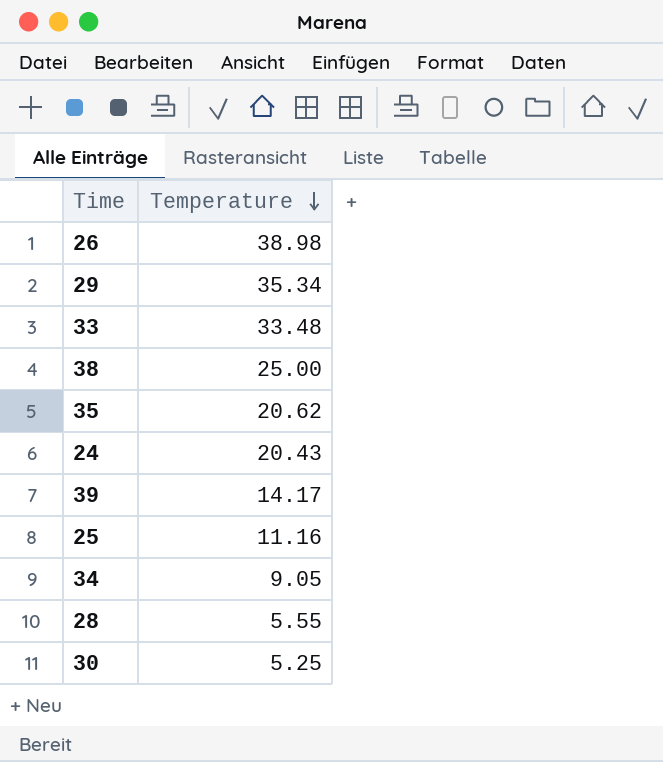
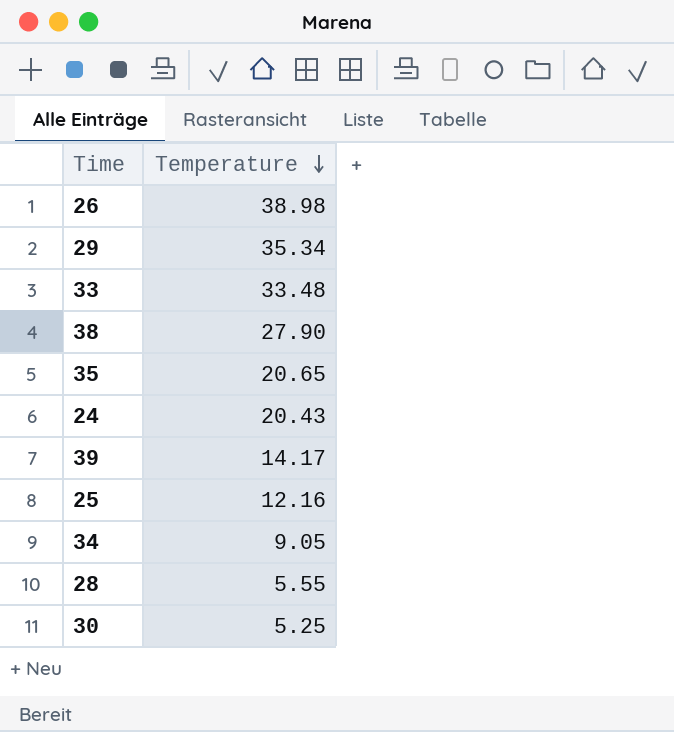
38 | Temperature: 25.00 -> 27.90
35 | Temperature: 20.62 -> 20.65
25 | Temperature: 11.16 -> 12.16

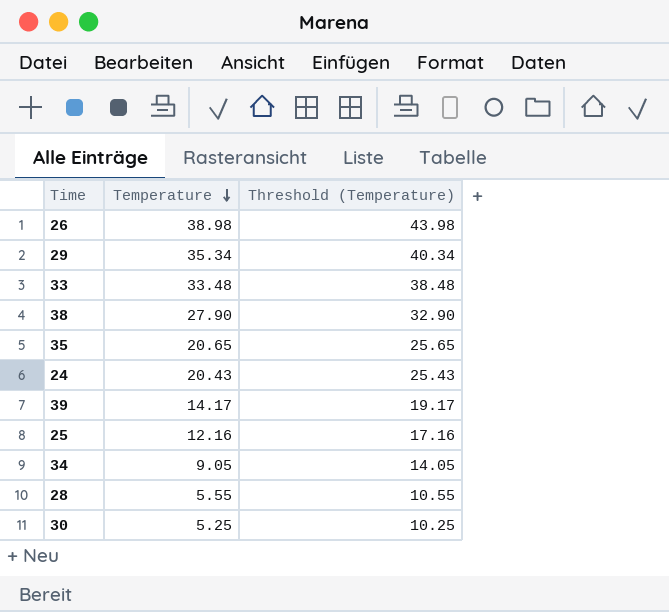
column Threshold (Temperature) | formula: none -> [Temperature] + 5

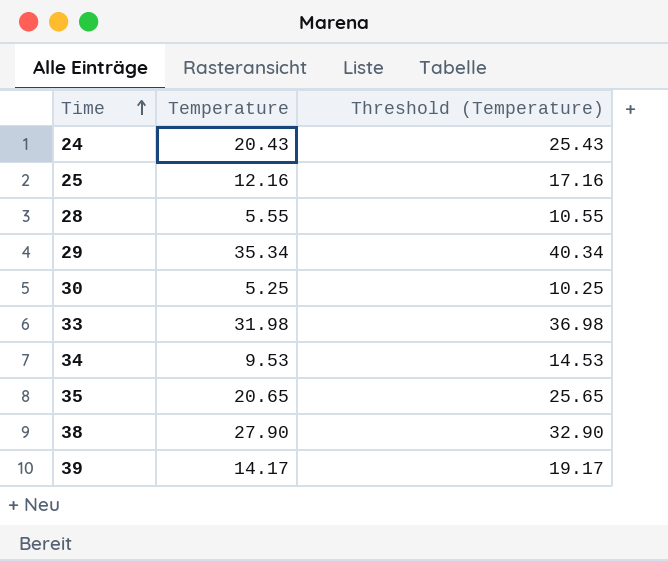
row order: Temperature descending -> Time ascending
row 26: 38.98 | 43.98 -> none
33 | Temperature: 33.48 -> 31.98
33 | Threshold (Temperature): 38.48 -> 36.98
34 | Temperature: 9.05 -> 9.53
34 | Threshold (Temperature): 14.05 -> 14.53

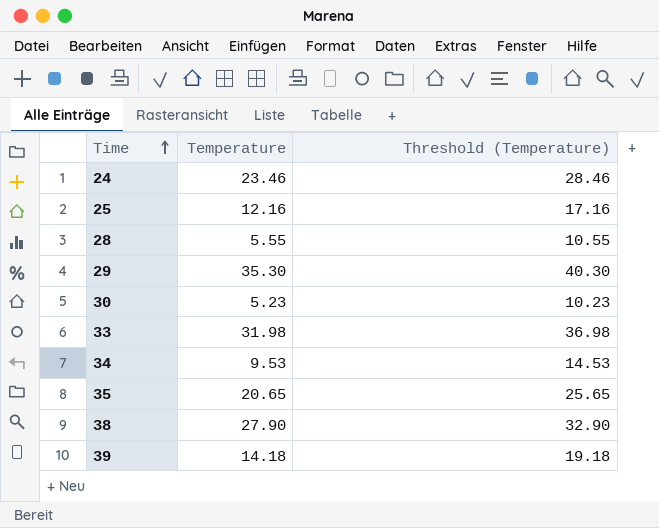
24 | Temperature: 20.43 -> 23.46
24 | Threshold (Temperature): 25.43 -> 28.46
29 | Temperature: 35.34 -> 35.30
29 | Threshold (Temperature): 40.34 -> 40.30
30 | Temperature: 5.25 -> 5.23
30 | Threshold (Temperature): 10.25 -> 10.23
39 | Temperature: 14.17 -> 14.18
39 | Threshold (Temperature): 19.17 -> 19.18

